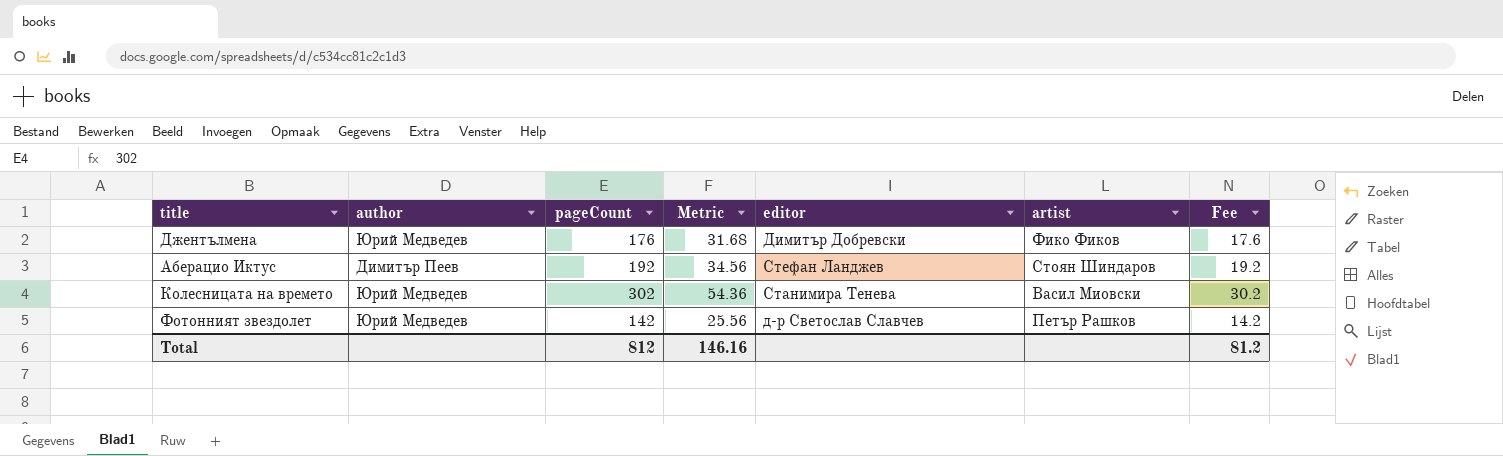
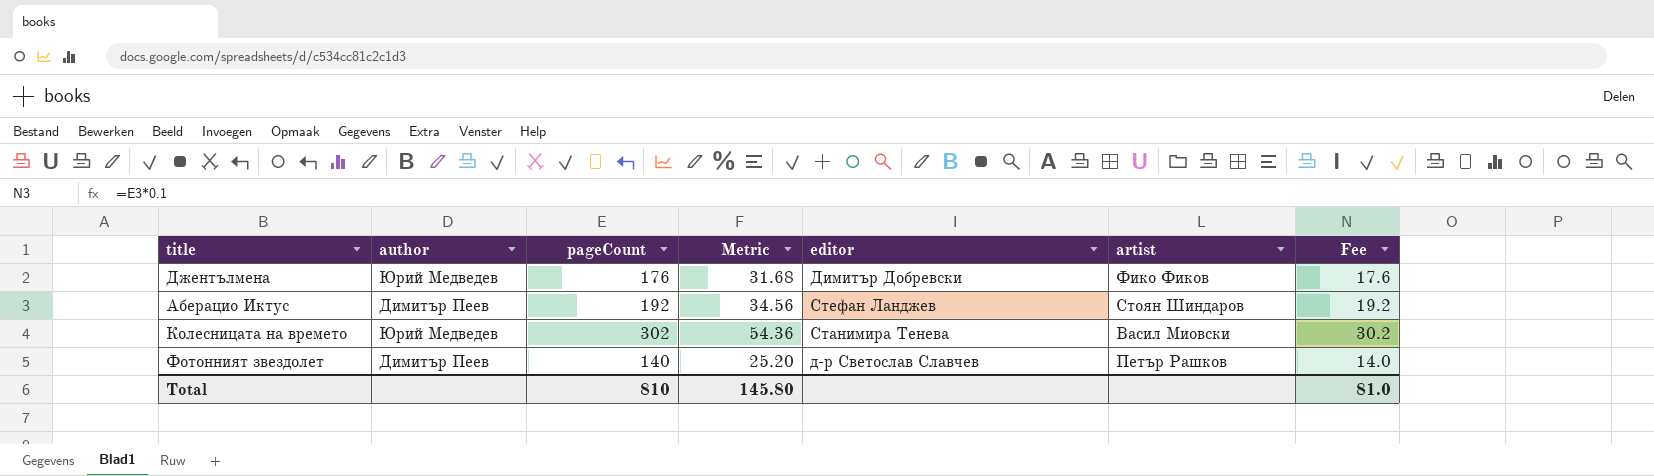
Фотонният звездолет | author: Юрий Медведев -> Димитър Пеев
Фотонният звездолет | pageCount: 142 -> 140
Фотонният звездолет | Metric: 25.56 -> 25.20
Фотонният звездолет | Fee: 14.2 -> 14.0
Total | pageCount: 812 -> 810
Total | Metric: 146.16 -> 145.80
Total | Fee: 81.2 -> 81.0

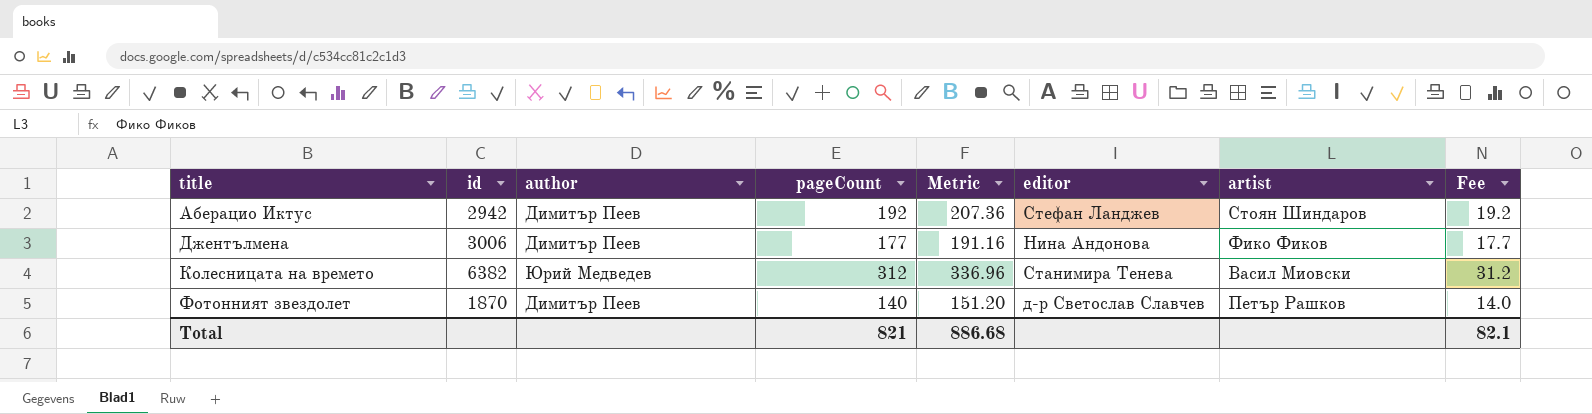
row order: none -> title ascending
column id | position: none -> 2
column Metric | formula: [pageCount] * 0.18 -> [pageCount] * 1.08
Джентълмена | author: Юрий Медведев -> Димитър Пеев
Джентълмена | pageCount: 176 -> 177
Джентълмена | editor: Димитър Добревски -> Нина Андонова
Джентълмена | Fee: 17.6 -> 17.7
Колесницата на времето | pageCount: 302 -> 312
Колесницата на времето | Fee: 30.2 -> 31.2
Total | pageCount: 810 -> 821
Total | Metric: 145.80 -> 886.68
Total | Fee: 81.0 -> 82.1

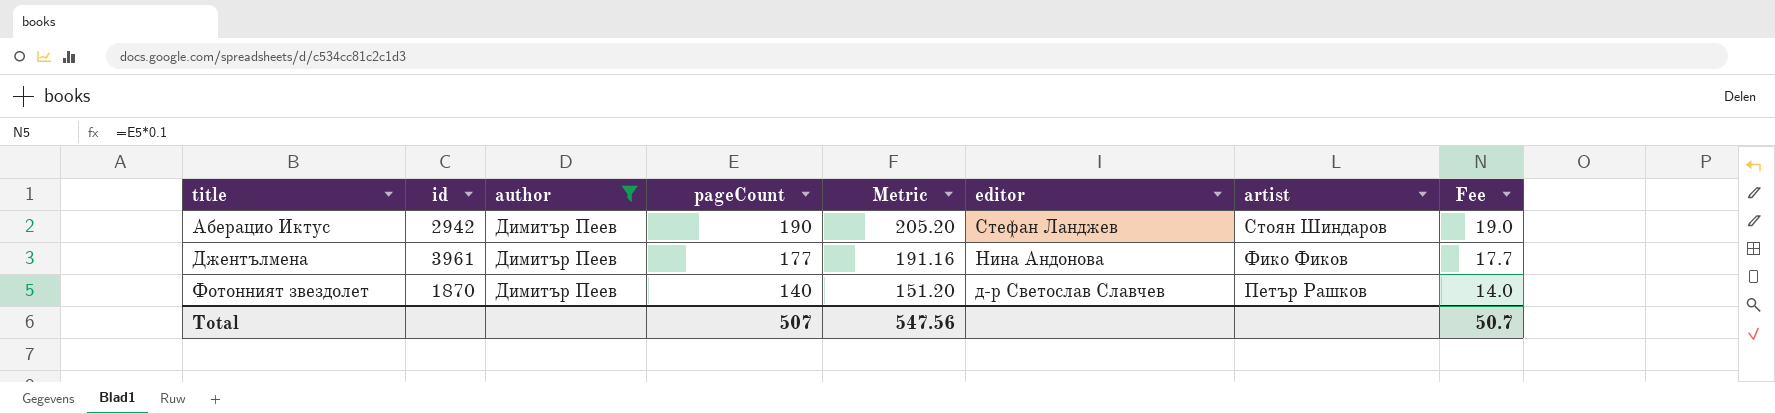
filter: none -> author = Димитър Пеев
Аберацио Иктус | pageCount: 192 -> 190
Аберацио Иктус | Metric: 207.36 -> 205.20
Аберацио Иктус | Fee: 19.2 -> 19.0
Джентълмена | id: 3006 -> 3961
Total | pageCount: 821 -> 507
Total | Metric: 886.68 -> 547.56
Total | Fee: 82.1 -> 50.7

